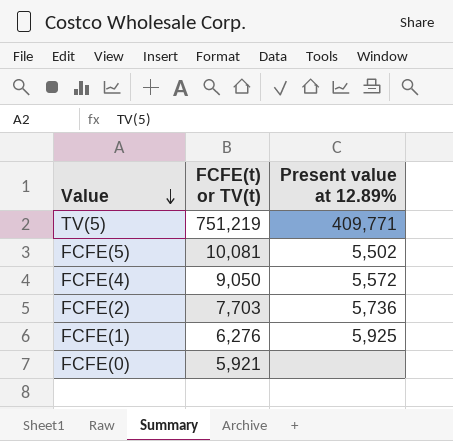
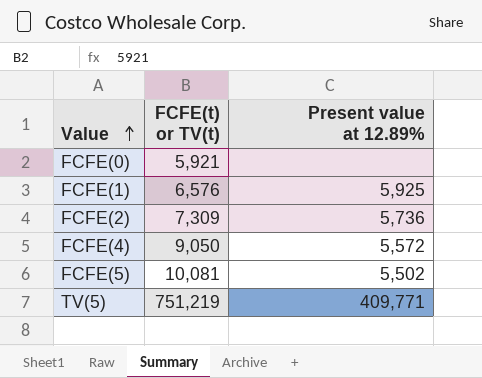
row order: Value descending -> Value ascending
FCFE(1) | FCFE(t) or TV(t): 6,276 -> 6,576
FCFE(2) | FCFE(t) or TV(t): 7,703 -> 7,309

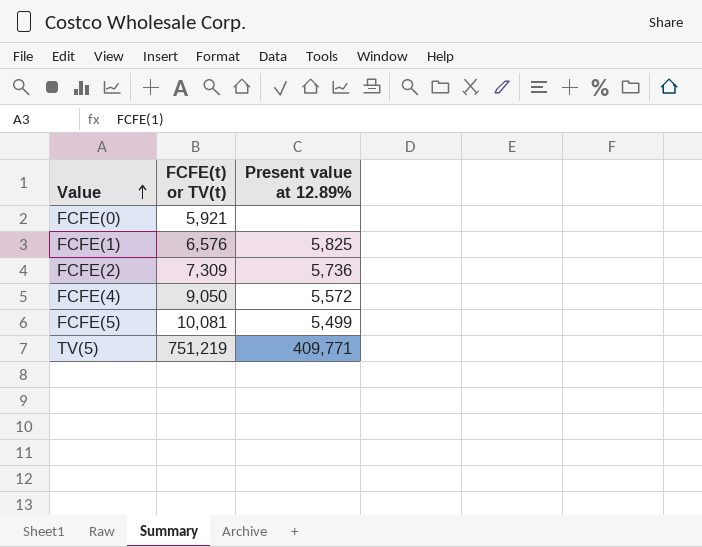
FCFE(1) | Present value at 12.89%: 5,925 -> 5,825
FCFE(5) | Present value at 12.89%: 5,502 -> 5,499

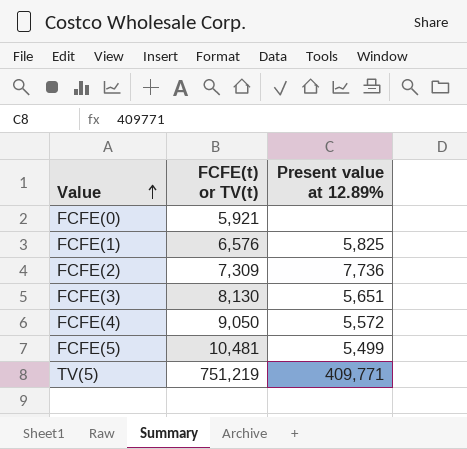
FCFE(2) | Present value at 12.89%: 5,736 -> 7,736
row FCFE(3): none -> 8,130 | 5,651
FCFE(5) | FCFE(t) or TV(t): 10,081 -> 10,481

